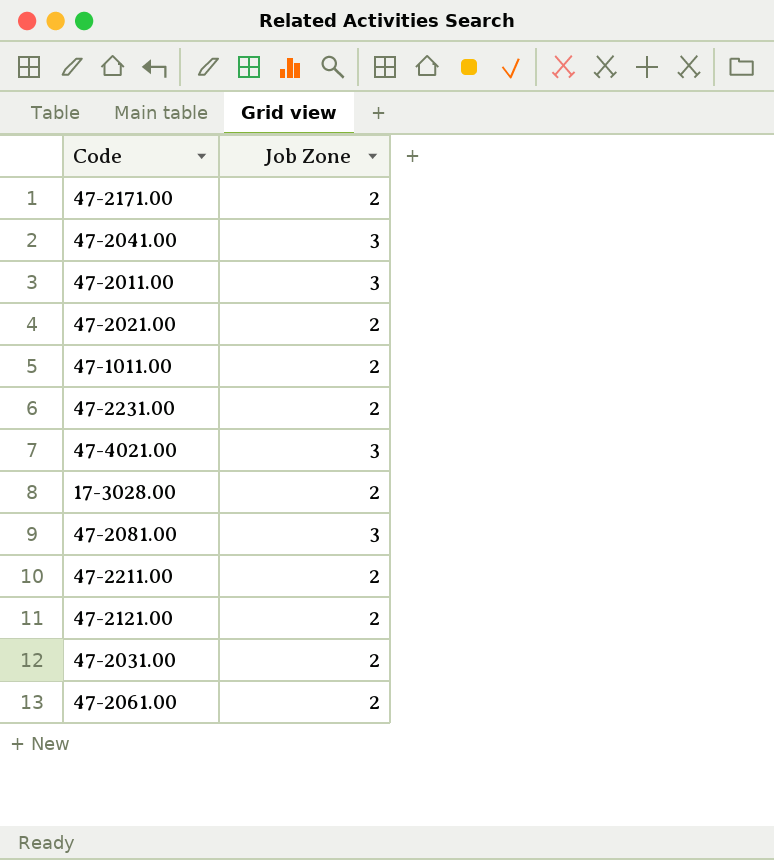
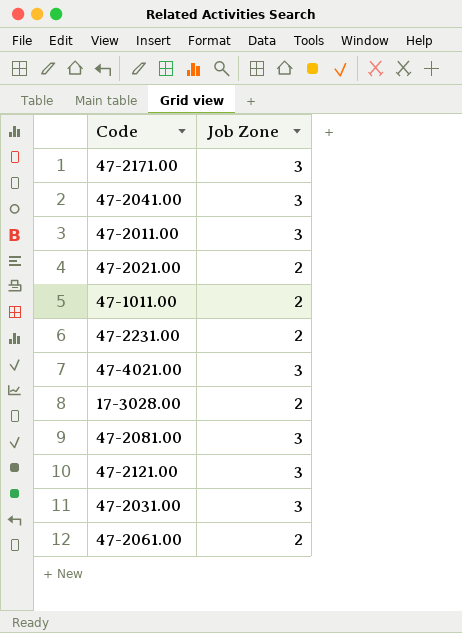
row 47-2211.00: 2 -> none
47-2171.00 | Job Zone: 2 -> 3
47-2121.00 | Job Zone: 2 -> 3
47-2031.00 | Job Zone: 2 -> 3

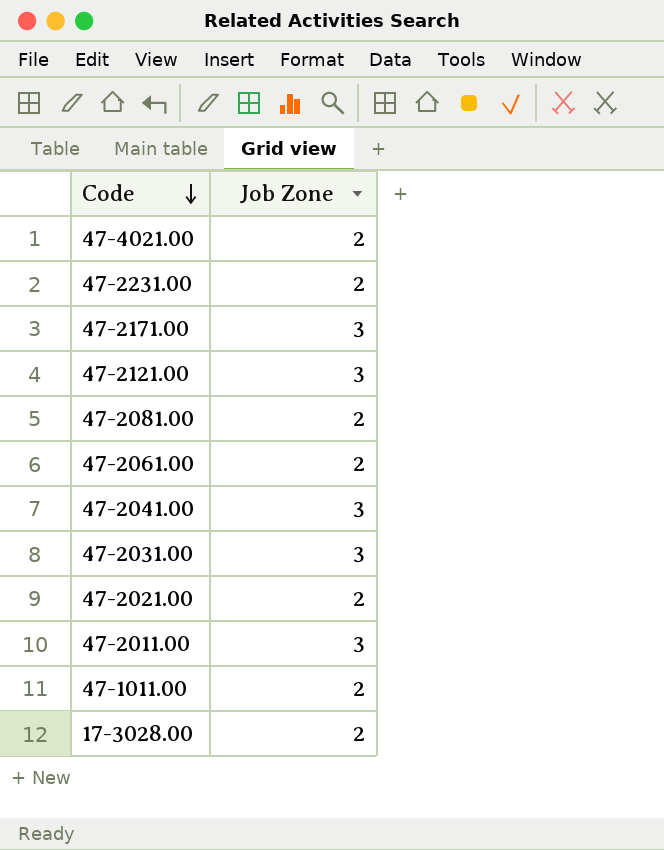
row order: none -> Code descending
47-4021.00 | Job Zone: 3 -> 2
47-2081.00 | Job Zone: 3 -> 2

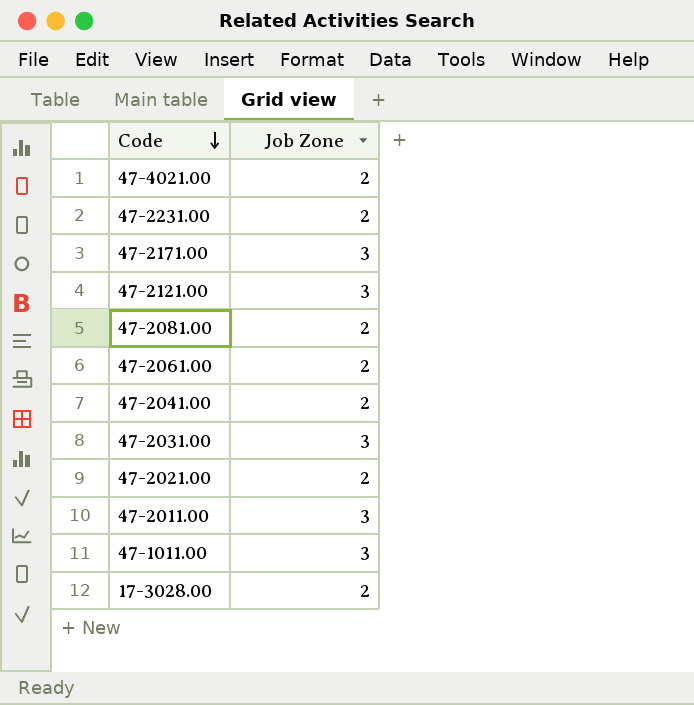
47-2041.00 | Job Zone: 3 -> 2
47-1011.00 | Job Zone: 2 -> 3

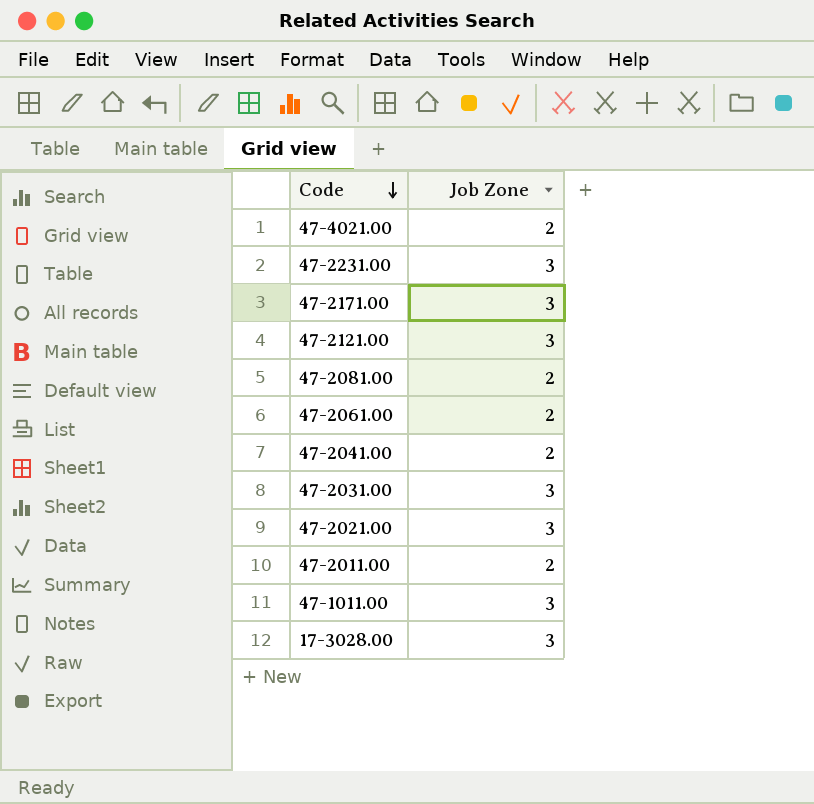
47-2231.00 | Job Zone: 2 -> 3
47-2021.00 | Job Zone: 2 -> 3
47-2011.00 | Job Zone: 3 -> 2
17-3028.00 | Job Zone: 2 -> 3

